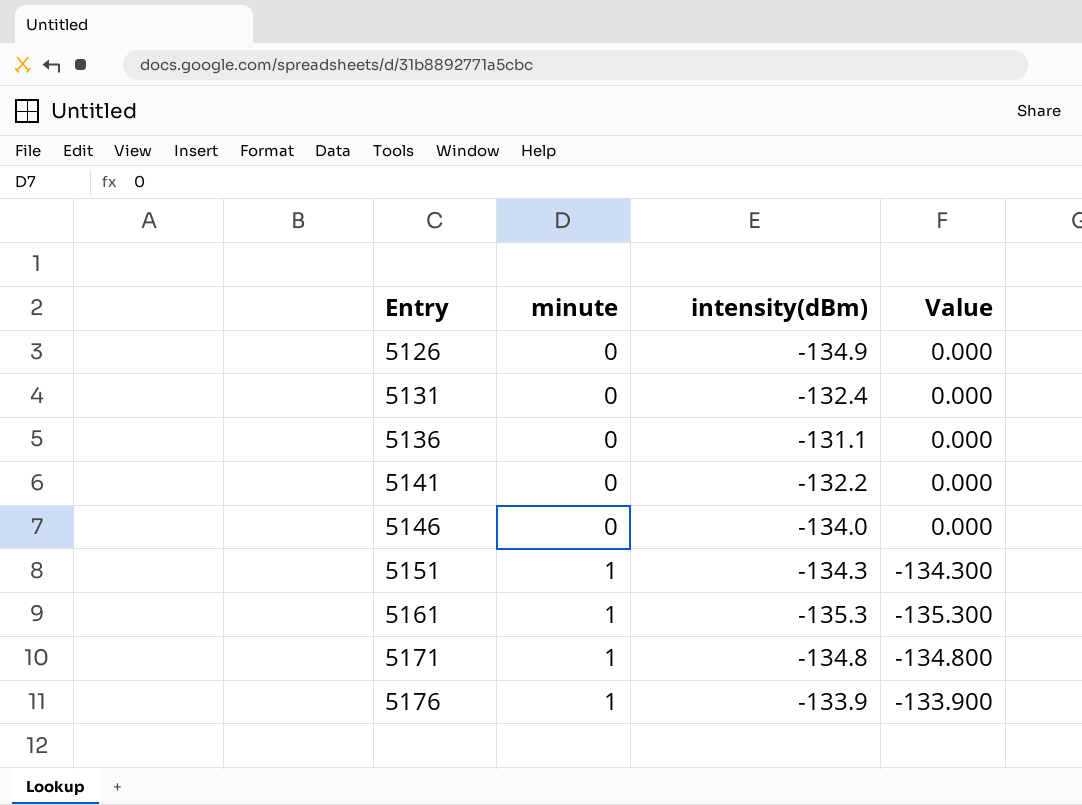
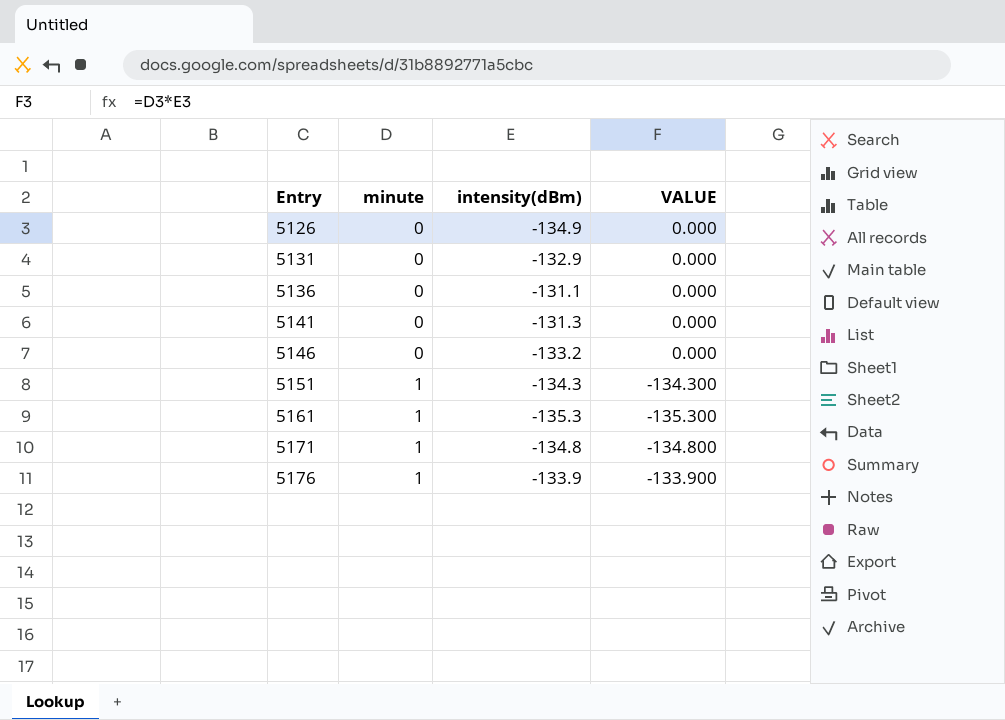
column name: Value -> VALUE
5131 | intensity(dBm): -132.4 -> -132.9
5141 | intensity(dBm): -132.2 -> -131.3
5146 | intensity(dBm): -134.0 -> -133.2

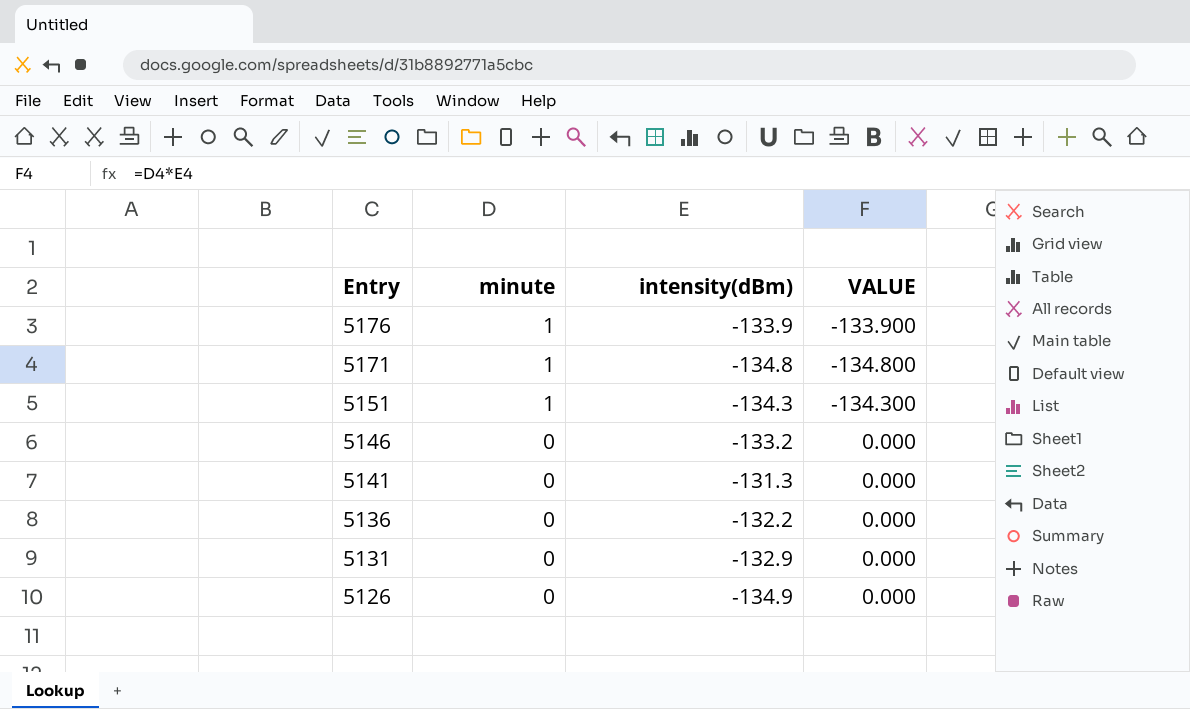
row order: Entry ascending -> Entry descending
row 5161: 1 | -135.3 | -135.300 -> none
5136 | intensity(dBm): -131.1 -> -132.2

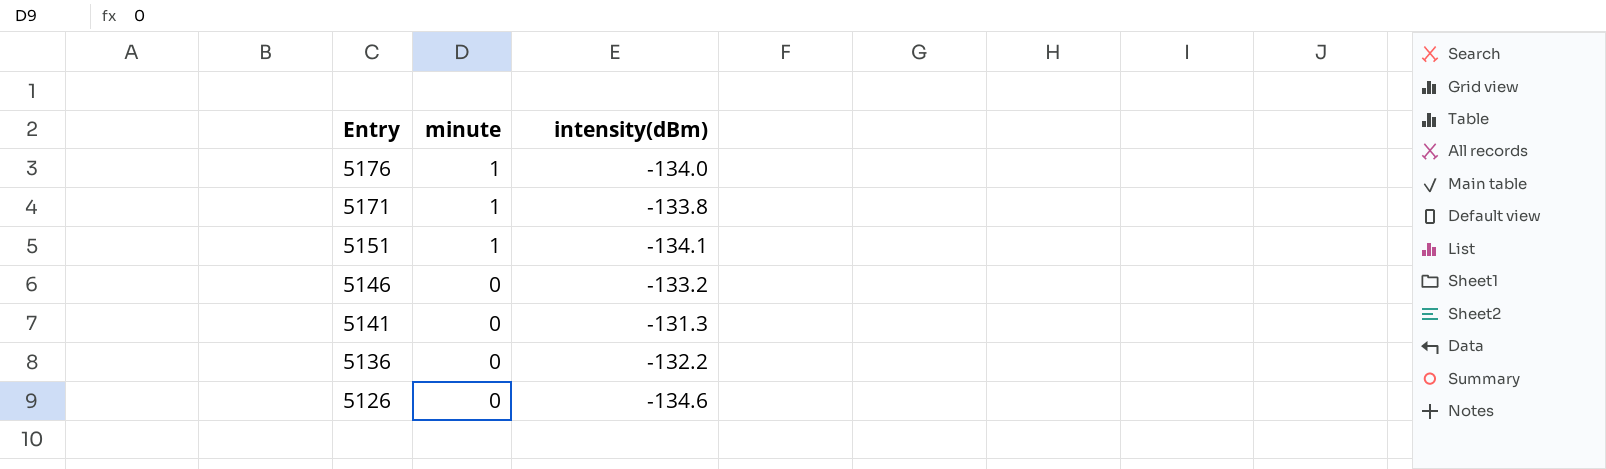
column VALUE | formula: [minute] * [intensity(dBm)] -> none
row 5131: 0 | -132.9 | 0.000 -> none
5176 | intensity(dBm): -133.9 -> -134.0
5171 | intensity(dBm): -134.8 -> -133.8
5151 | intensity(dBm): -134.3 -> -134.1
5126 | intensity(dBm): -134.9 -> -134.6

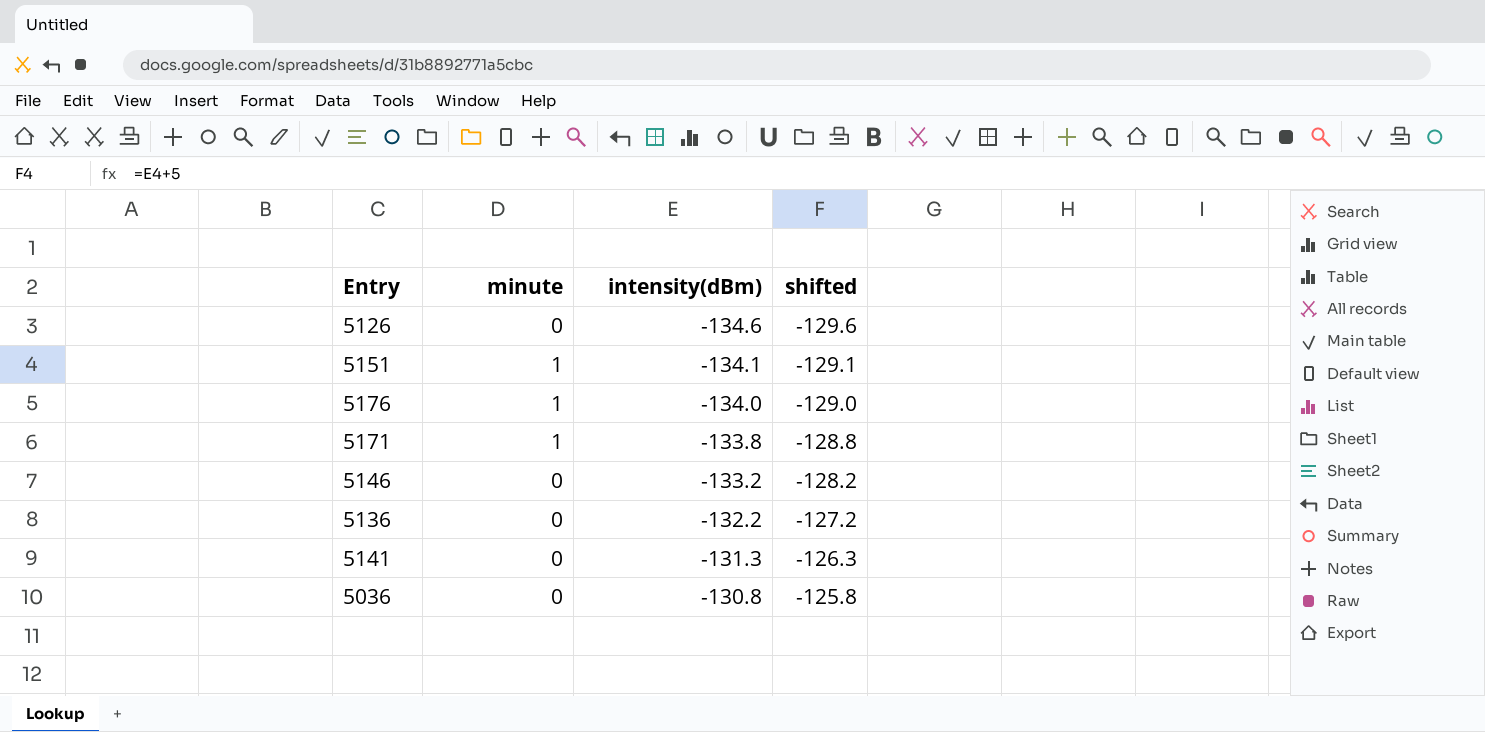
row order: Entry descending -> intensity(dBm) ascending
column shifted | formula: none -> [intensity(dBm)] + 5
row 5036: none -> 0 | -130.8 | -125.8

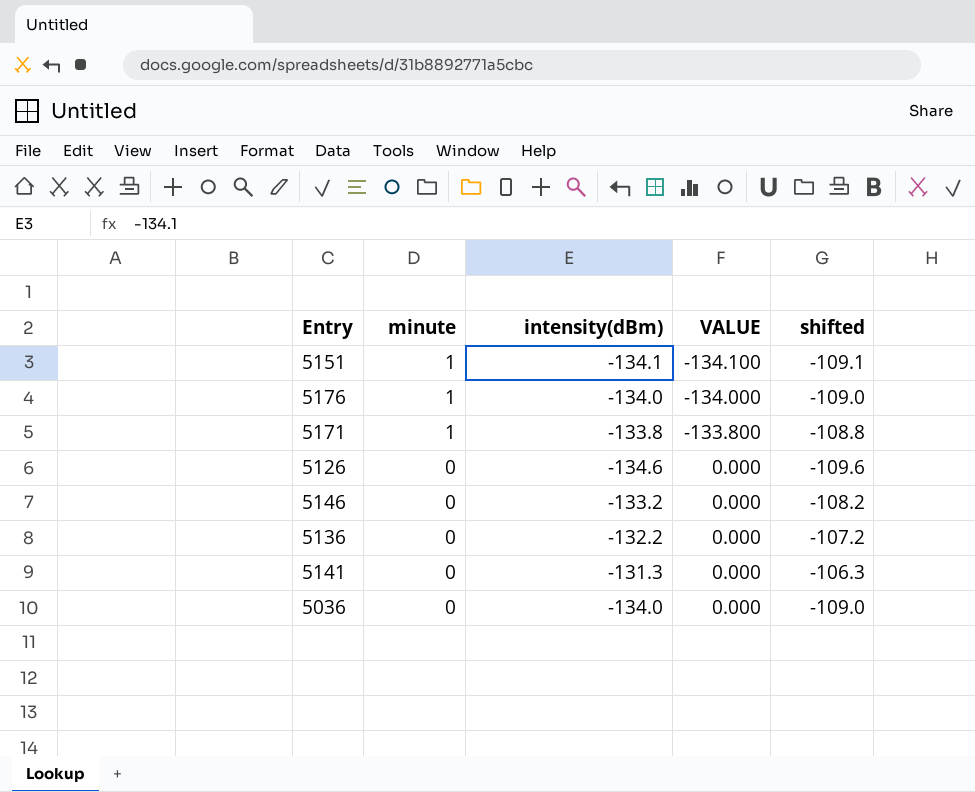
row order: intensity(dBm) ascending -> minute descending
column VALUE | formula: none -> [minute] * [intensity(dBm)]
column shifted | formula: [intensity(dBm)] + 5 -> [intensity(dBm)] + 25
5036 | intensity(dBm): -130.8 -> -134.0

